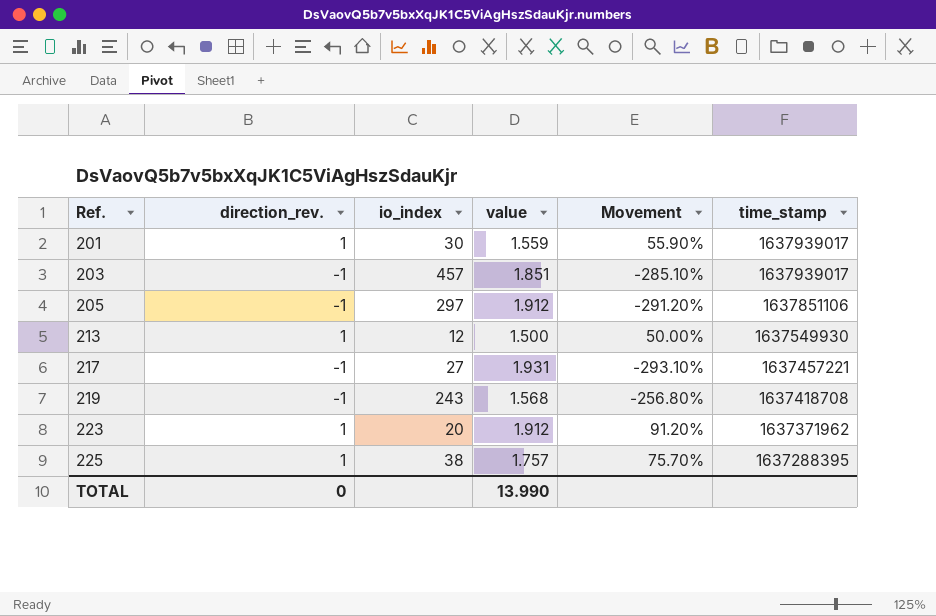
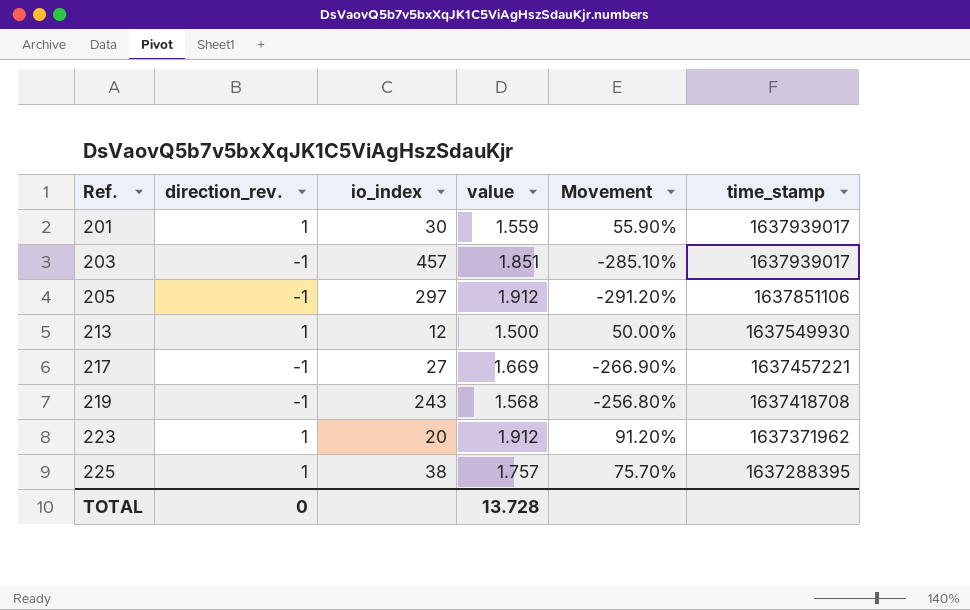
217 | value: 1.931 -> 1.669
217 | Movement: -293.10% -> -266.90%
TOTAL | value: 13.990 -> 13.728

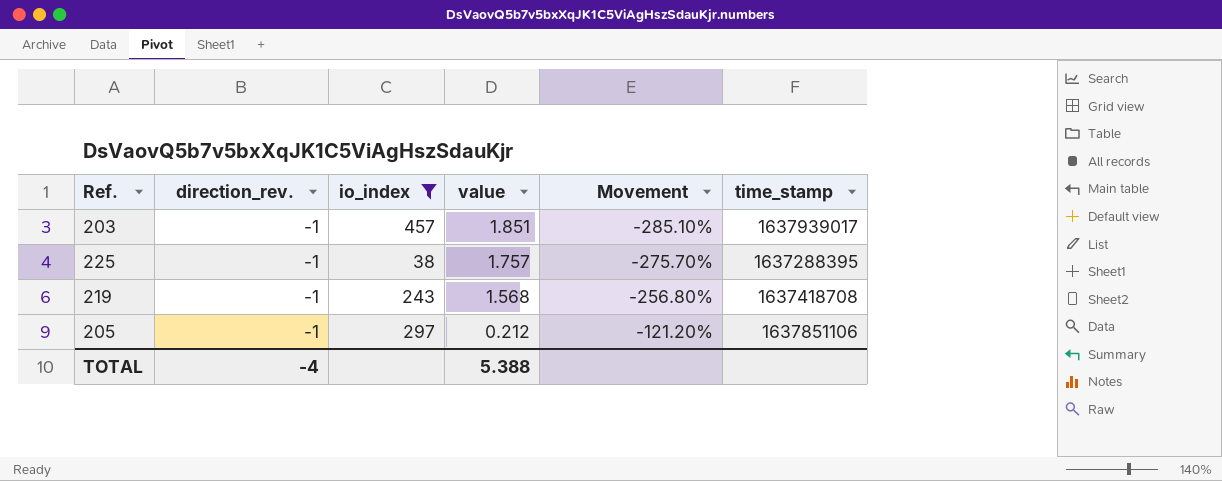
filter: none -> io_index >= 38
row order: Ref. ascending -> value descending
225 | direction_rev.: 1 -> -1
225 | Movement: 75.70% -> -275.70%
205 | value: 1.912 -> 0.212
205 | Movement: -291.20% -> -121.20%
TOTAL | direction_rev.: 0 -> -4
TOTAL | value: 13.728 -> 5.388

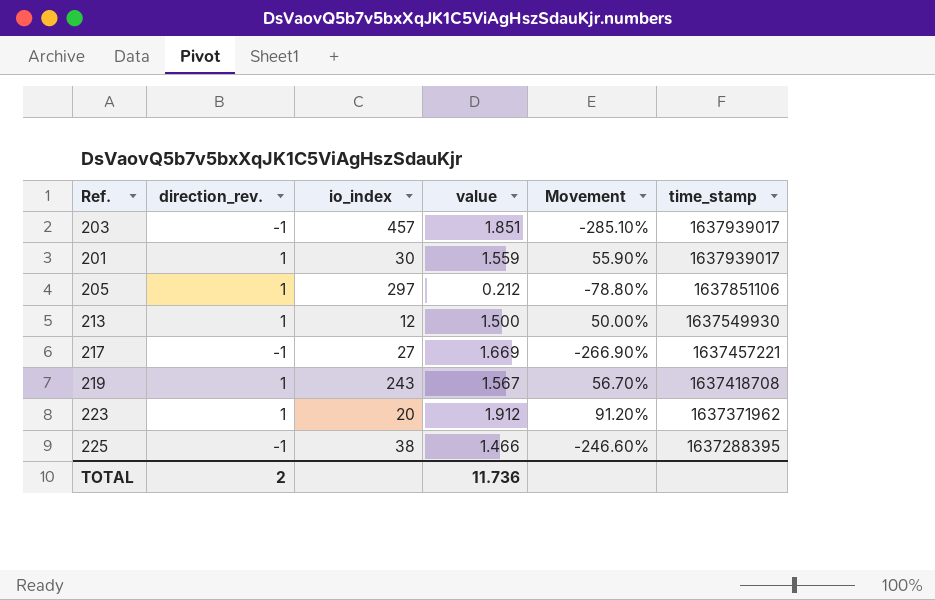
filter: io_index >= 38 -> none
row order: value descending -> time_stamp descending
205 | direction_rev.: -1 -> 1
205 | Movement: -121.20% -> -78.80%
219 | direction_rev.: -1 -> 1
219 | value: 1.568 -> 1.567
219 | Movement: -256.80% -> 56.70%
225 | value: 1.757 -> 1.466
225 | Movement: -275.70% -> -246.60%
TOTAL | direction_rev.: -4 -> 2
TOTAL | value: 5.388 -> 11.736

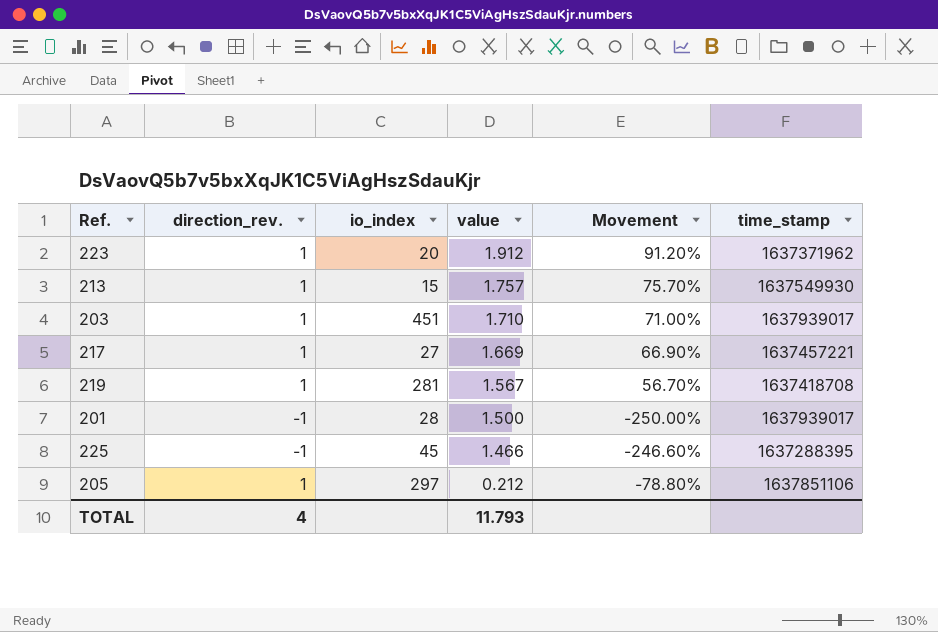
row order: time_stamp descending -> value descending
213 | io_index: 12 -> 15
213 | value: 1.500 -> 1.757
213 | Movement: 50.00% -> 75.70%
203 | direction_rev.: -1 -> 1
203 | io_index: 457 -> 451
203 | value: 1.851 -> 1.710
203 | Movement: -285.10% -> 71.00%
217 | direction_rev.: -1 -> 1
217 | Movement: -266.90% -> 66.90%
219 | io_index: 243 -> 281
201 | direction_rev.: 1 -> -1
201 | io_index: 30 -> 28
201 | value: 1.559 -> 1.500
201 | Movement: 55.90% -> -250.00%
225 | io_index: 38 -> 45
TOTAL | direction_rev.: 2 -> 4
TOTAL | value: 11.736 -> 11.793

